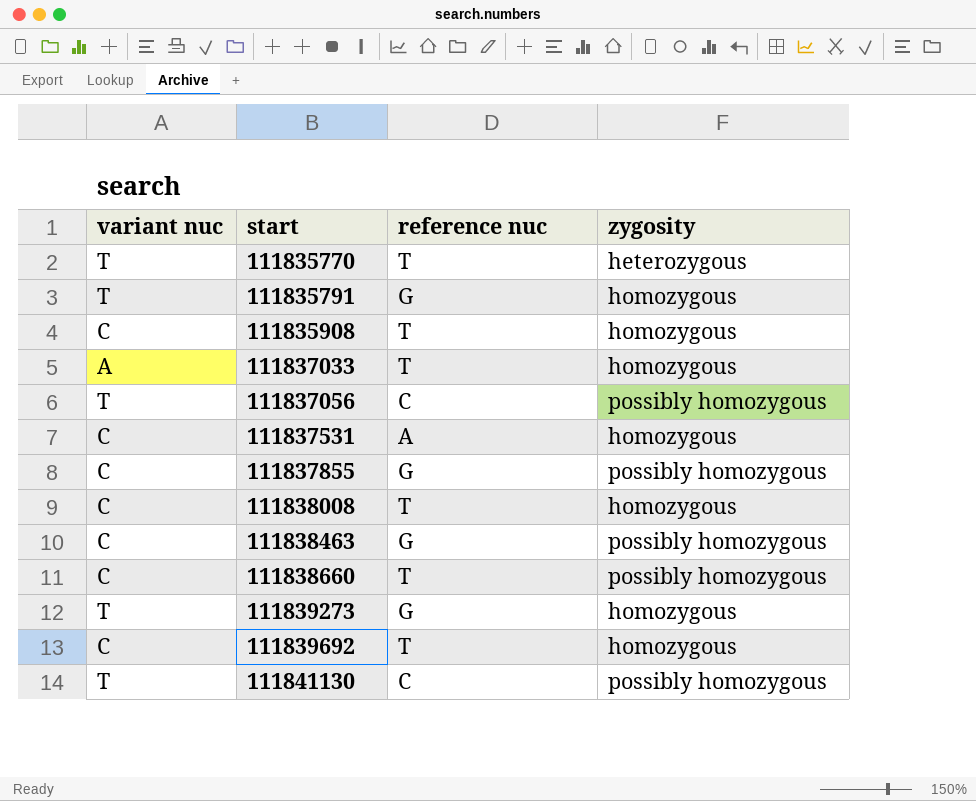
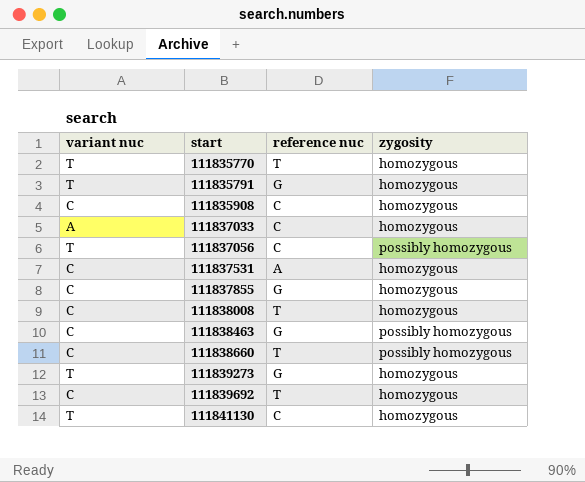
111835770 | zygosity: heterozygous -> homozygous
111835908 | reference nuc: T -> C
111837033 | reference nuc: T -> C
111837855 | zygosity: possibly homozygous -> homozygous
111841130 | zygosity: possibly homozygous -> homozygous

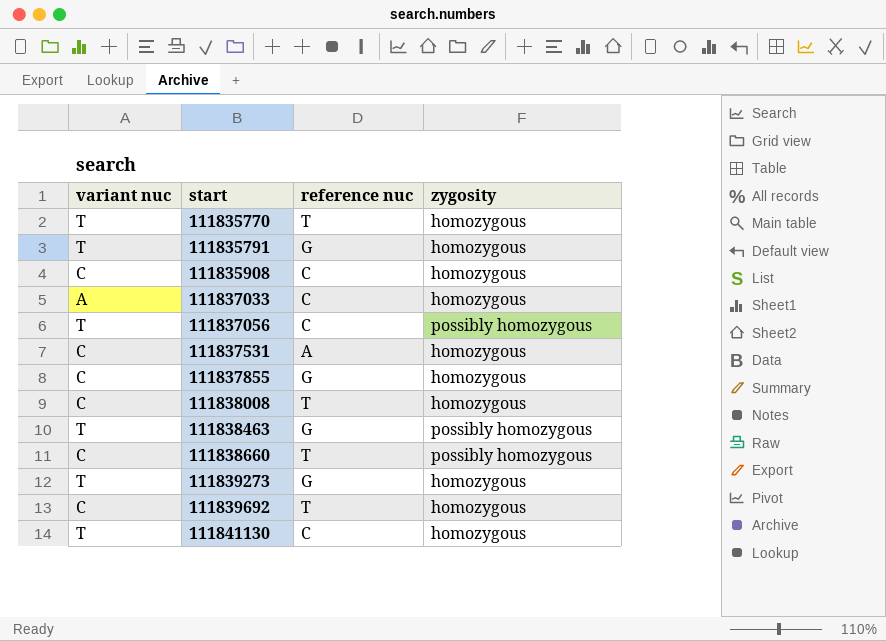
111838463 | variant nuc: C -> T

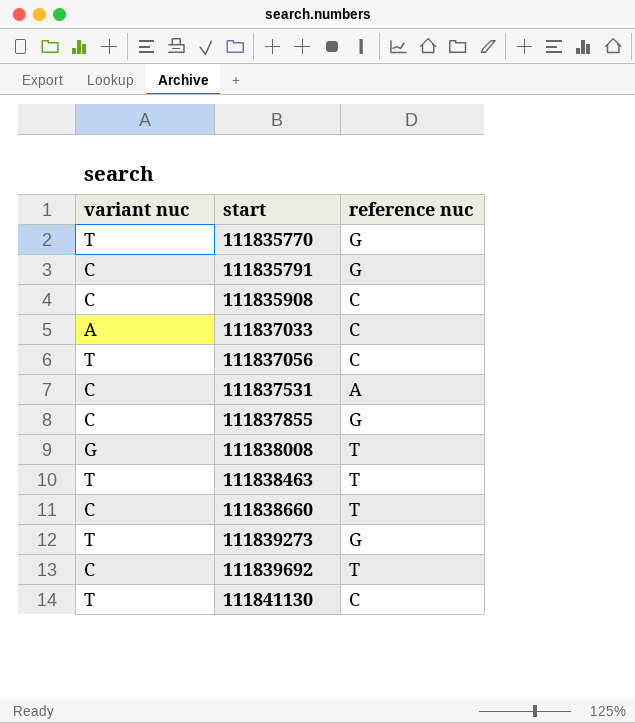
column zygosity | position: 4 -> none
111835770 | reference nuc: T -> G
111835791 | variant nuc: T -> C
111838008 | variant nuc: C -> G
111838463 | reference nuc: G -> T

